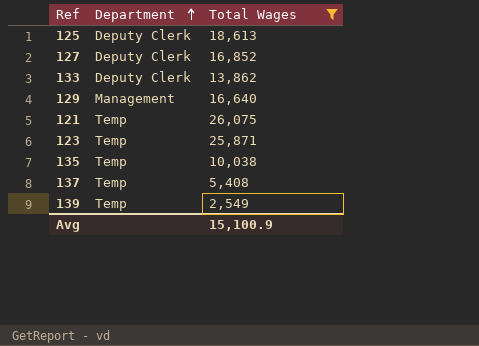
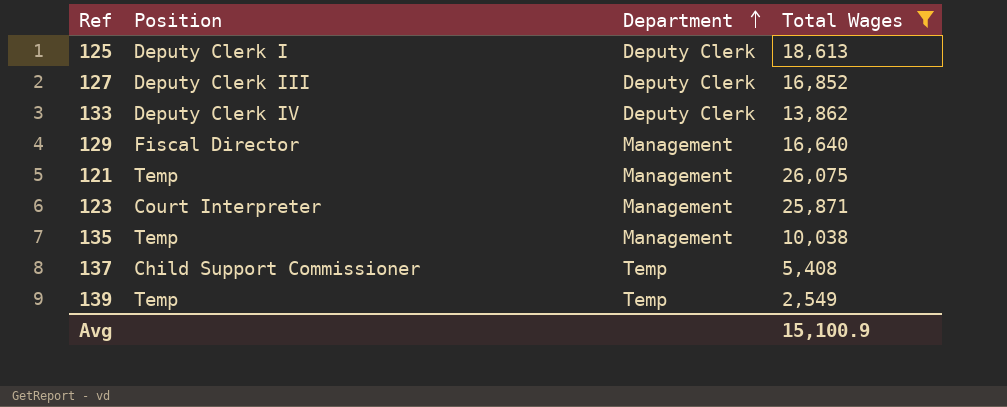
column Position | position: none -> 2
121 | Department: Temp -> Management
123 | Department: Temp -> Management
135 | Department: Temp -> Management

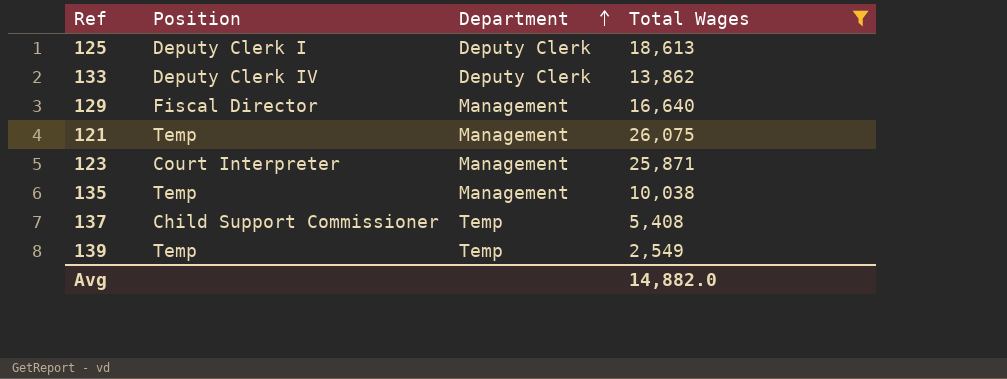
row 127: Deputy Clerk III | Deputy Clerk | 16,852 -> none
Avg | Total Wages: 15,100.9 -> 14,882.0

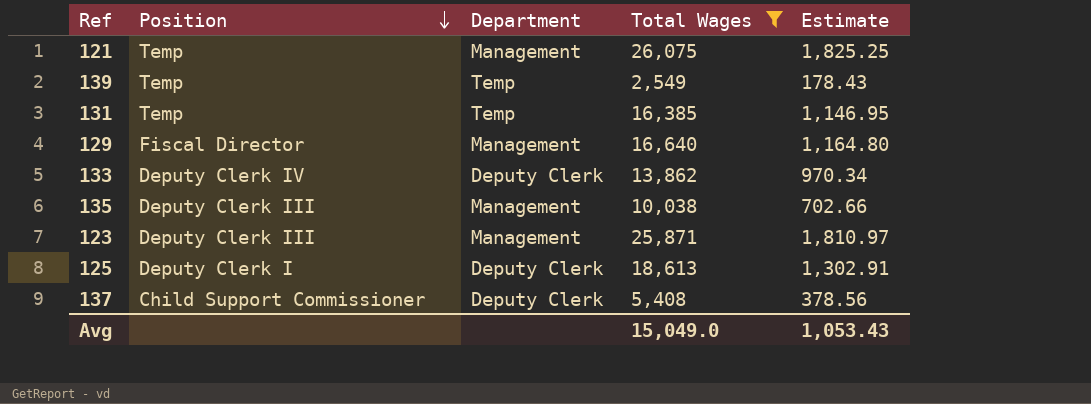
row order: Department ascending -> Position descending
column Estimate | formula: none -> [Total Wages] * 0.07
row 131: none -> Temp | Temp | 16,385 | 1,146.95
135 | Position: Temp -> Deputy Clerk III
123 | Position: Court Interpreter -> Deputy Clerk III
137 | Department: Temp -> Deputy Clerk
Avg | Total Wages: 14,882.0 -> 15,049.0

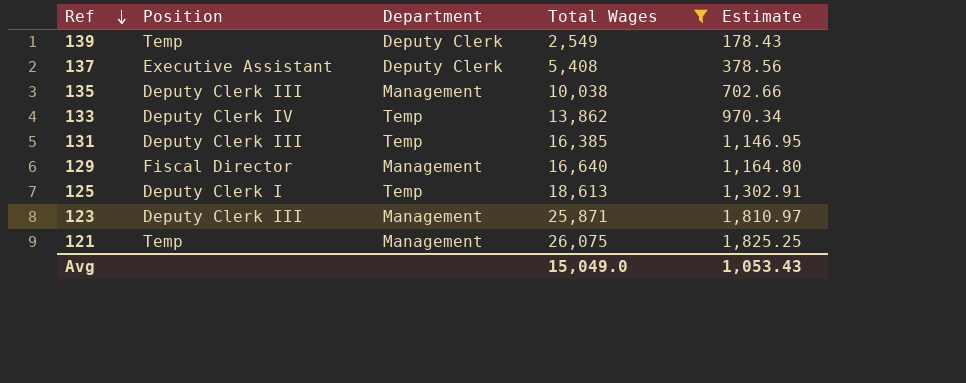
row order: Position descending -> Ref descending
139 | Department: Temp -> Deputy Clerk
137 | Position: Child Support Commissioner -> Executive Assistant
133 | Department: Deputy Clerk -> Temp
131 | Position: Temp -> Deputy Clerk III
125 | Department: Deputy Clerk -> Temp

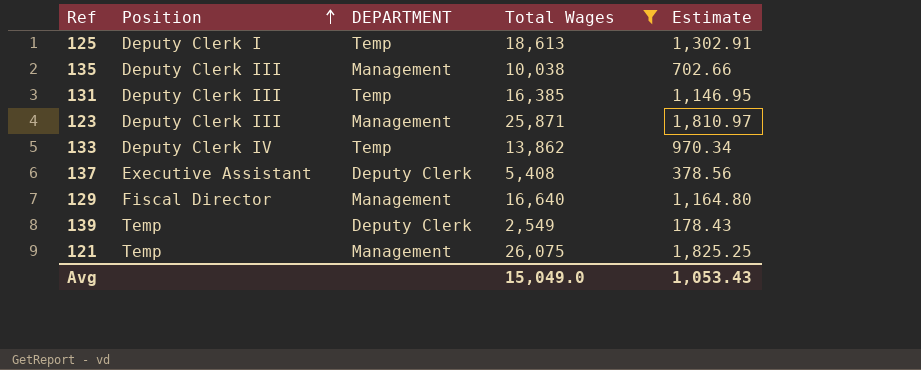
row order: Ref descending -> Position ascending
column name: Department -> DEPARTMENT

